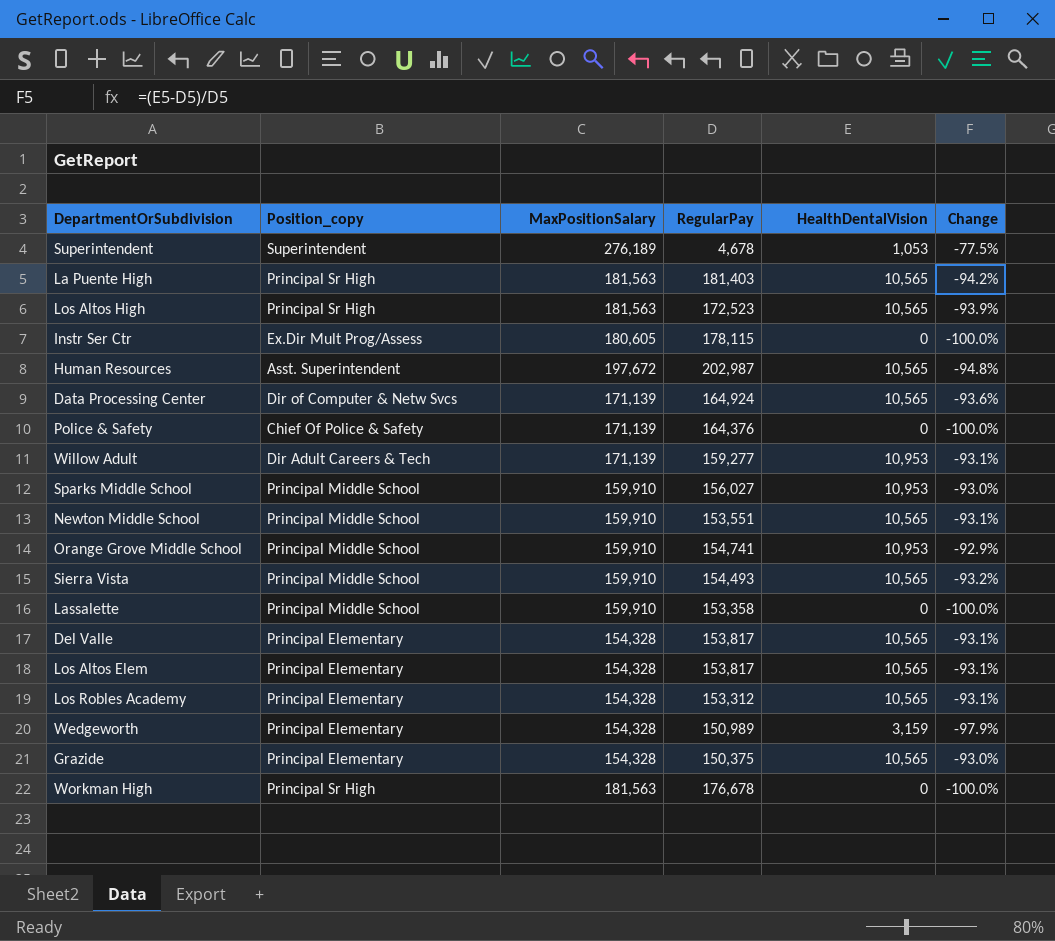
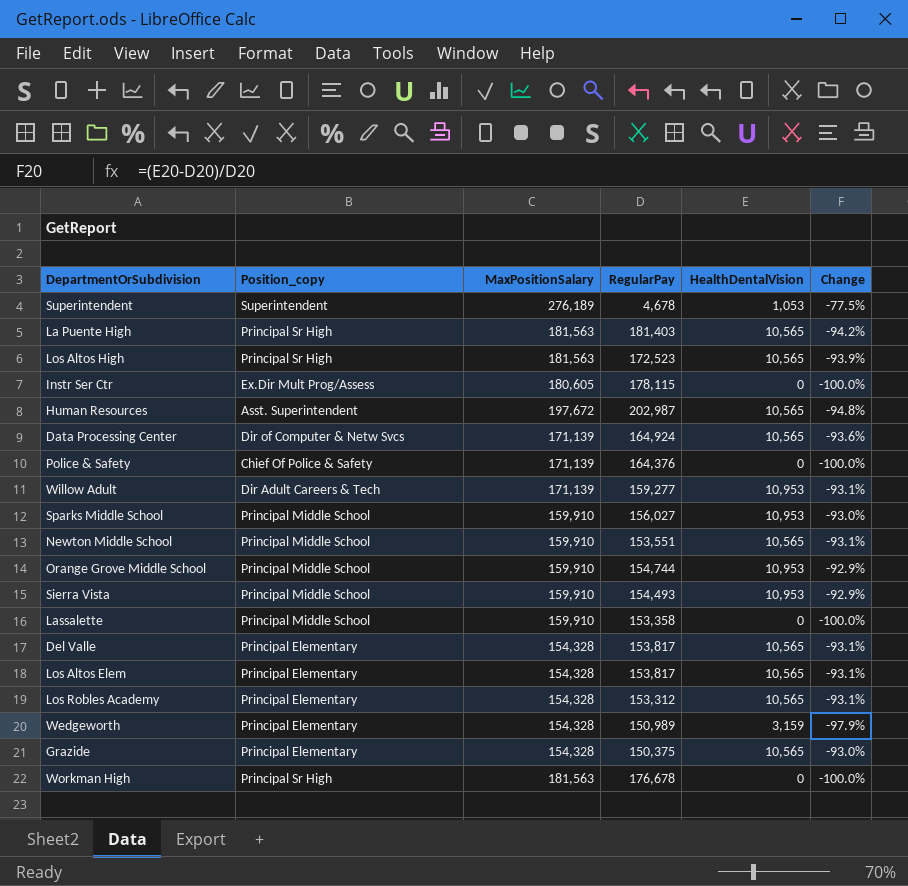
Orange Grove Middle School | RegularPay: 154,741 -> 154,744
Sierra Vista | HealthDentalVision: 10,565 -> 10,953
Sierra Vista | Change: -93.2% -> -92.9%

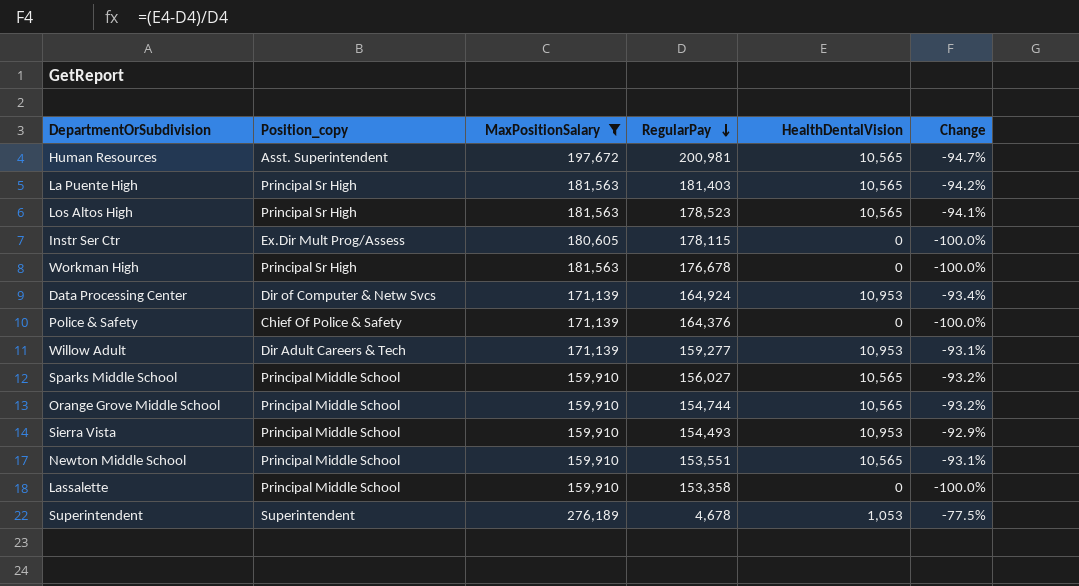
filter: none -> MaxPositionSalary != 154,328
row order: none -> RegularPay descending
Human Resources | RegularPay: 202,987 -> 200,981
Human Resources | Change: -94.8% -> -94.7%
Los Altos High | RegularPay: 172,523 -> 178,523
Los Altos High | Change: -93.9% -> -94.1%
Data Processing Center | HealthDentalVision: 10,565 -> 10,953
Data Processing Center | Change: -93.6% -> -93.4%
Sparks Middle School | HealthDentalVision: 10,953 -> 10,565
Sparks Middle School | Change: -93.0% -> -93.2%
Orange Grove Middle School | HealthDentalVision: 10,953 -> 10,565
Orange Grove Middle School | Change: -92.9% -> -93.2%

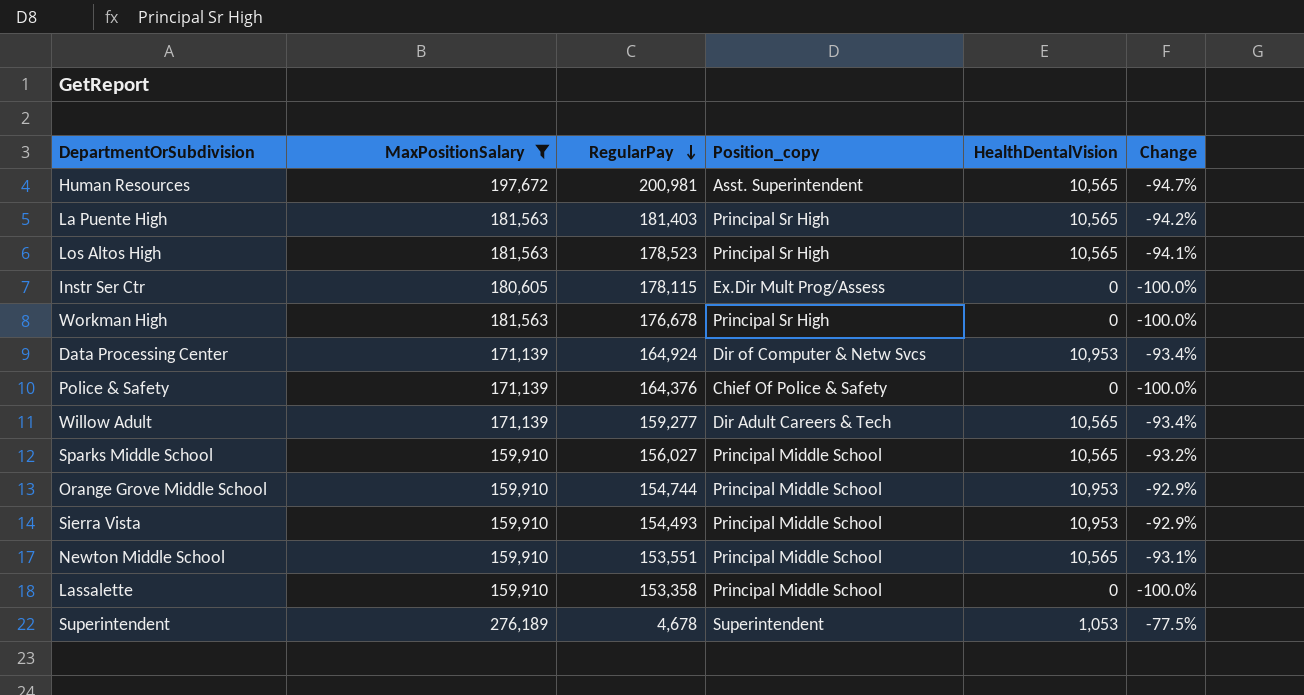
column Position_copy | position: 2 -> 4
Willow Adult | HealthDentalVision: 10,953 -> 10,565
Willow Adult | Change: -93.1% -> -93.4%
Orange Grove Middle School | HealthDentalVision: 10,565 -> 10,953
Orange Grove Middle School | Change: -93.2% -> -92.9%

